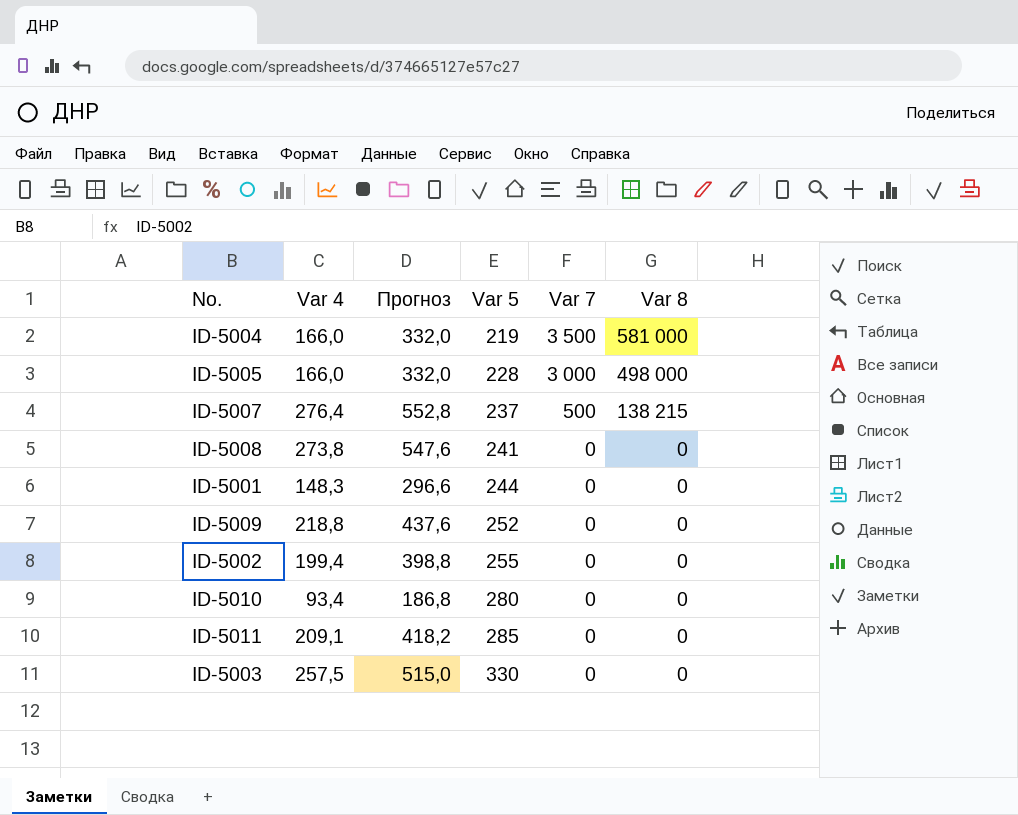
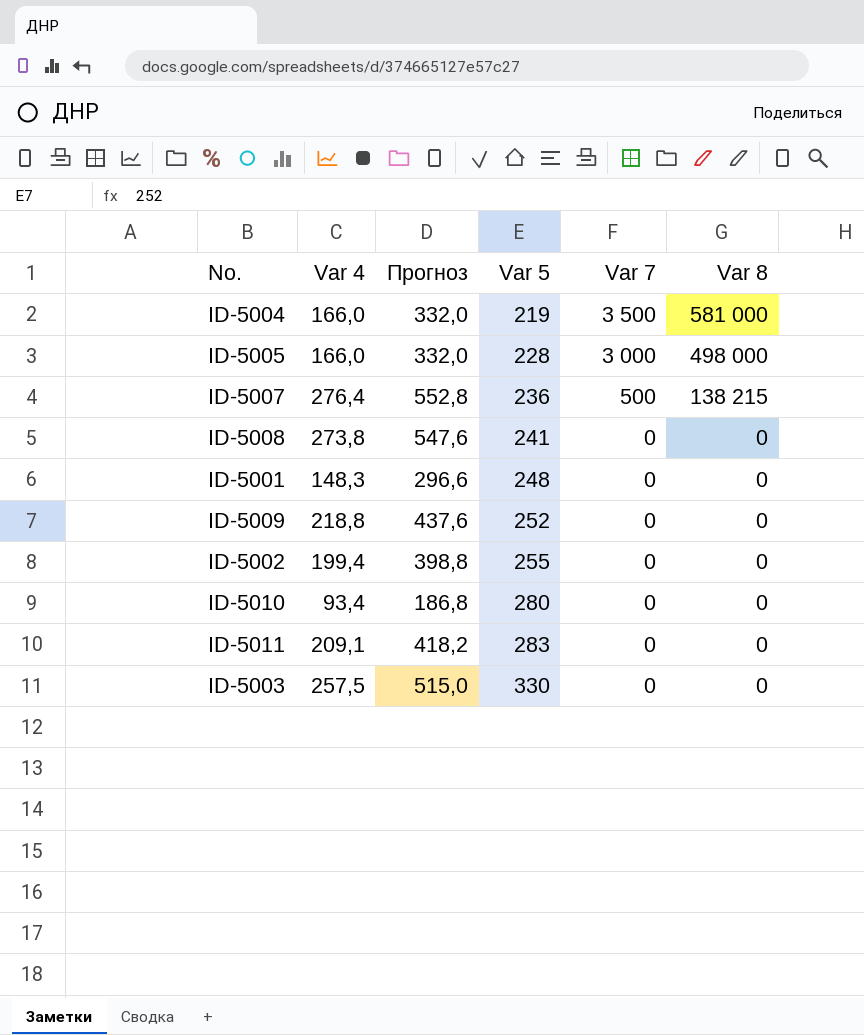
ID-5007 | Var 5: 237 -> 236
ID-5001 | Var 5: 244 -> 248
ID-5011 | Var 5: 285 -> 283

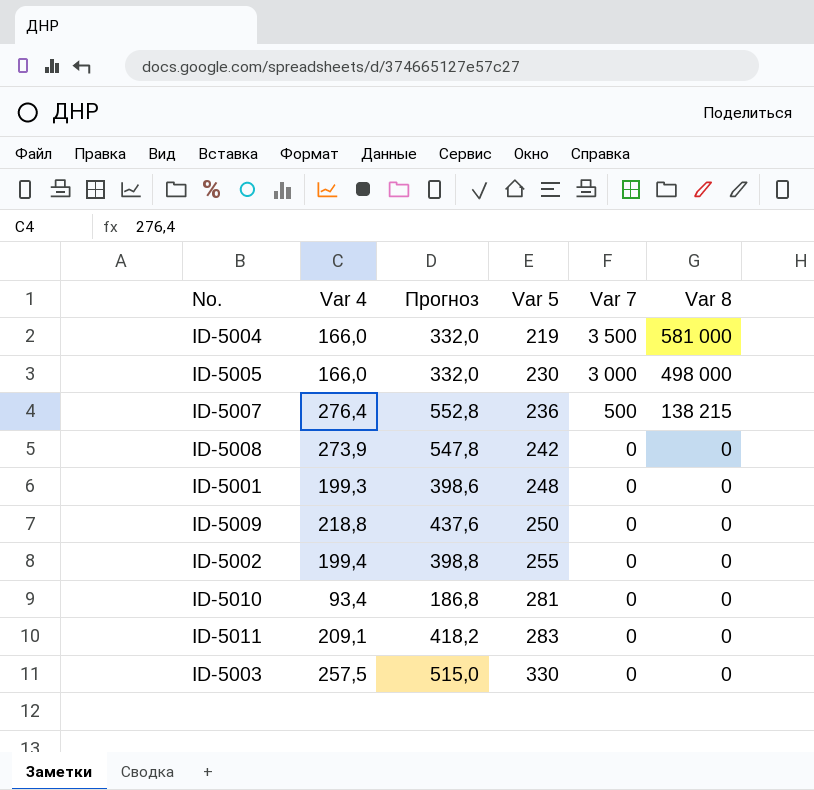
ID-5005 | Var 5: 228 -> 230
ID-5008 | Var 4: 273,8 -> 273,9
ID-5008 | Прогноз: 547,6 -> 547,8
ID-5008 | Var 5: 241 -> 242
ID-5001 | Var 4: 148,3 -> 199,3
ID-5001 | Прогноз: 296,6 -> 398,6
ID-5009 | Var 5: 252 -> 250
ID-5010 | Var 5: 280 -> 281

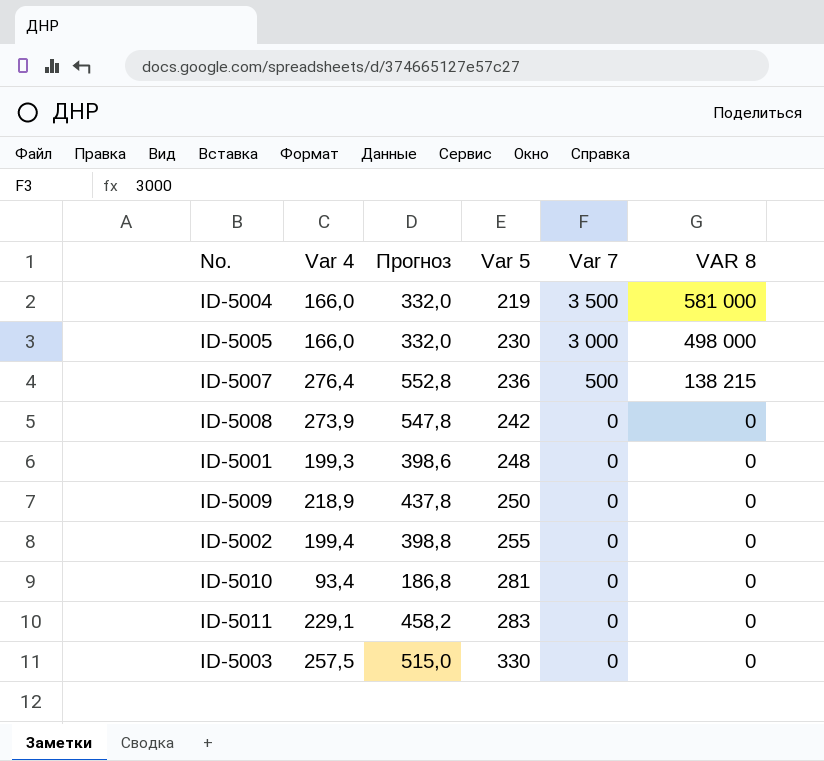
column name: Var 8 -> VAR 8
ID-5009 | Var 4: 218,8 -> 218,9
ID-5009 | Прогноз: 437,6 -> 437,8
ID-5011 | Var 4: 209,1 -> 229,1
ID-5011 | Прогноз: 418,2 -> 458,2

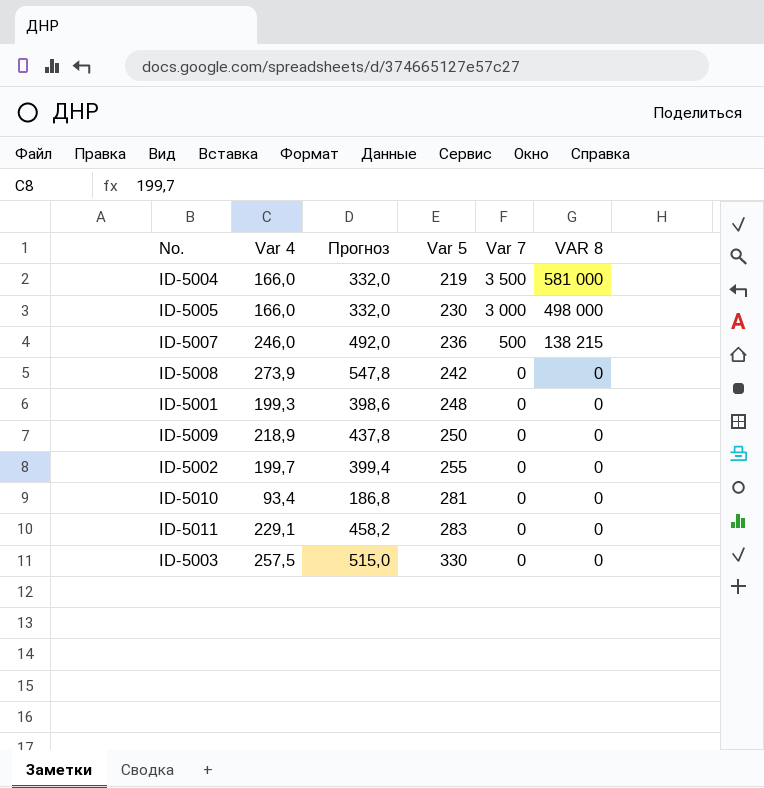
ID-5007 | Var 4: 276,4 -> 246,0
ID-5007 | Прогноз: 552,8 -> 492,0
ID-5002 | Var 4: 199,4 -> 199,7
ID-5002 | Прогноз: 398,8 -> 399,4

